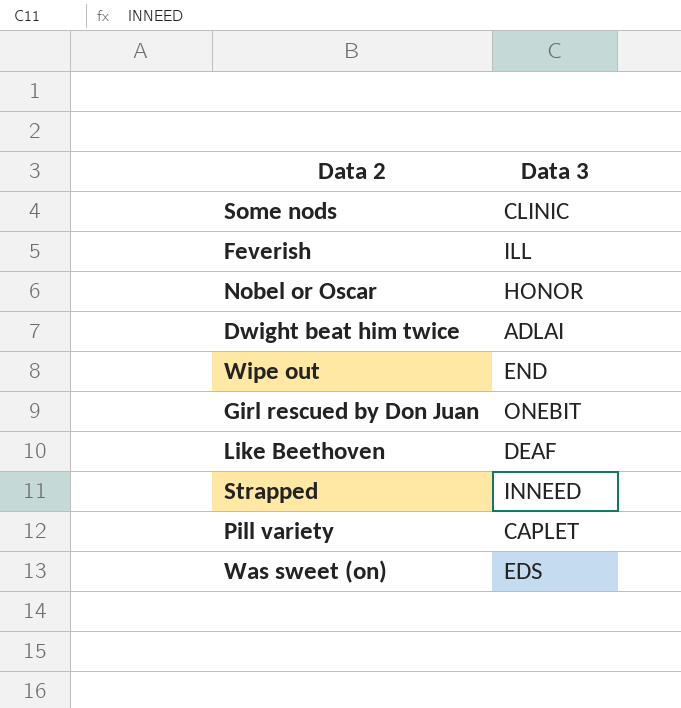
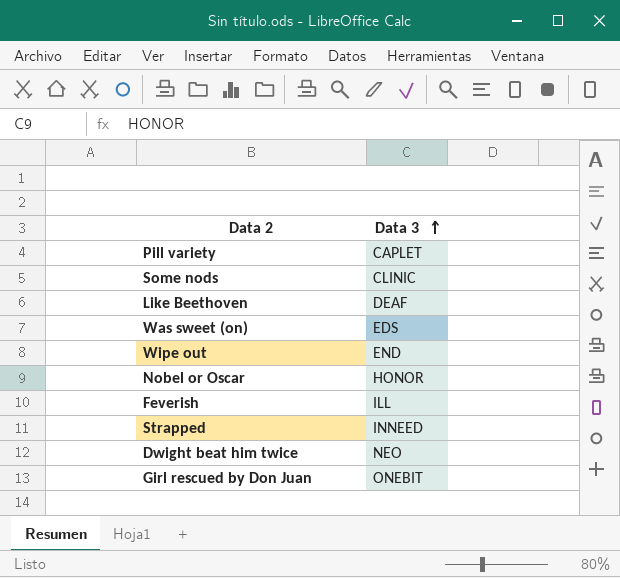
row order: none -> Data 3 ascending
Dwight beat him twice | Data 3: ADLAI -> NEO

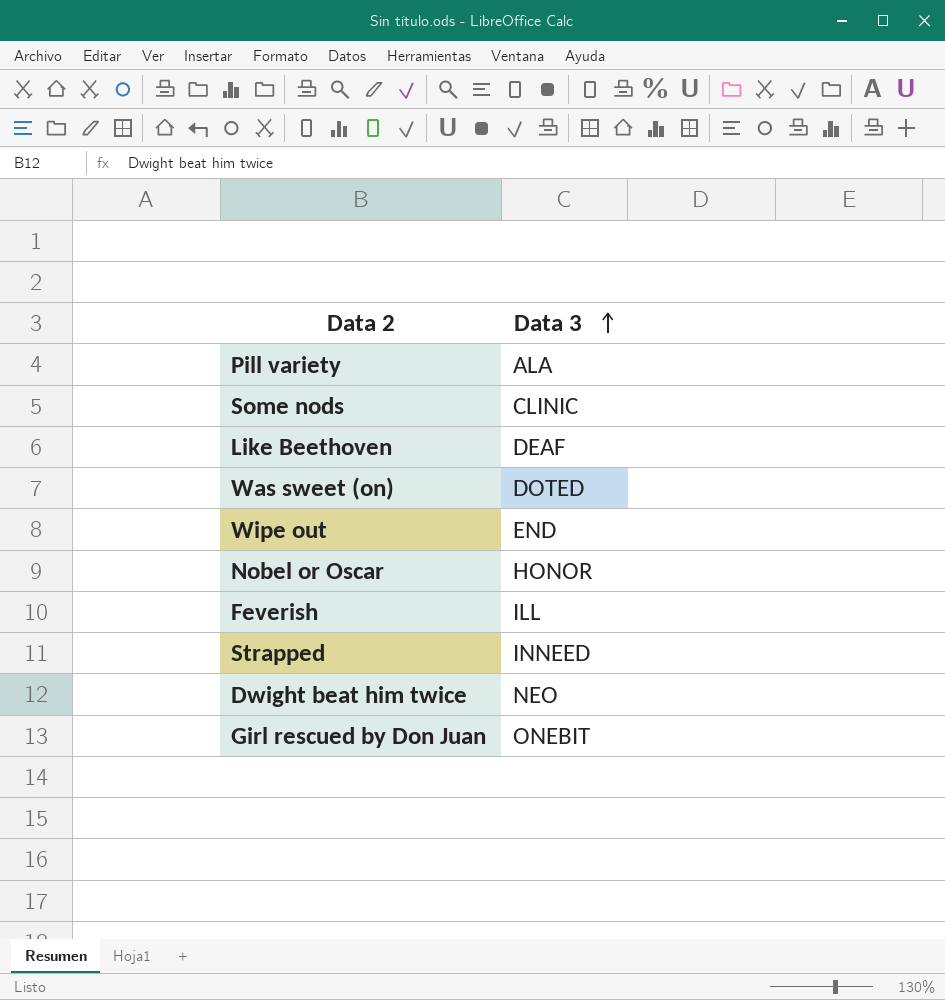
Pill variety | Data 3: CAPLET -> ALA
Was sweet (on) | Data 3: EDS -> DOTED

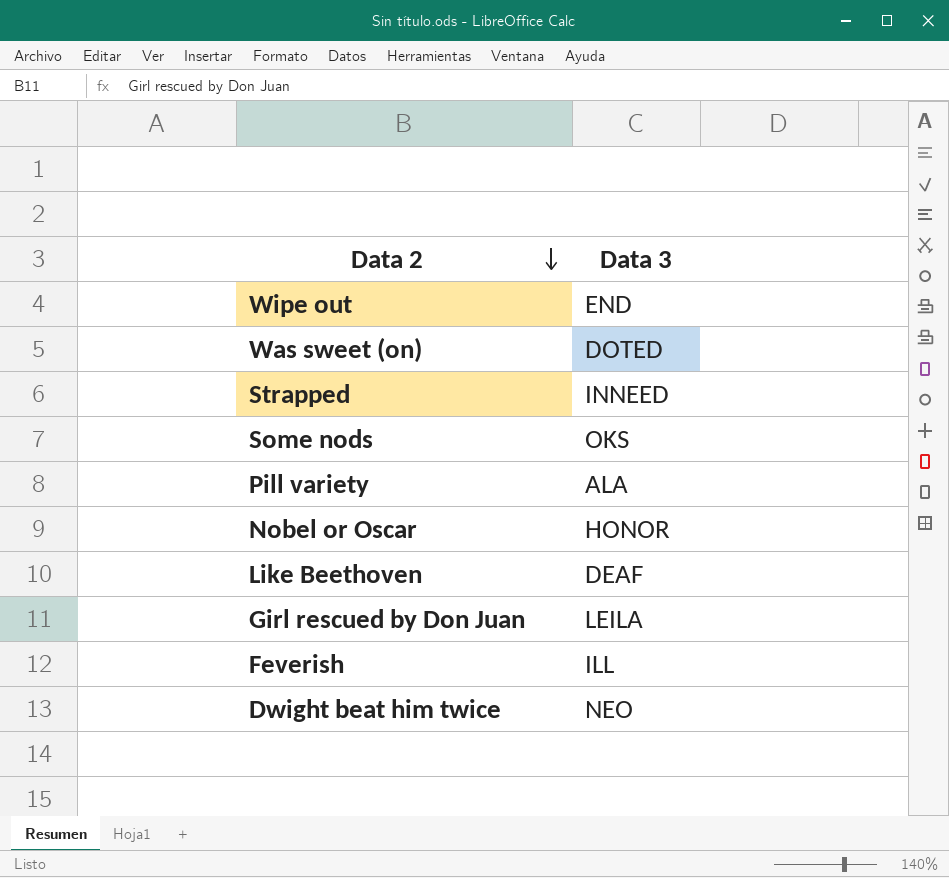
row order: Data 3 ascending -> Data 2 descending
Some nods | Data 3: CLINIC -> OKS
Girl rescued by Don Juan | Data 3: ONEBIT -> LEILA

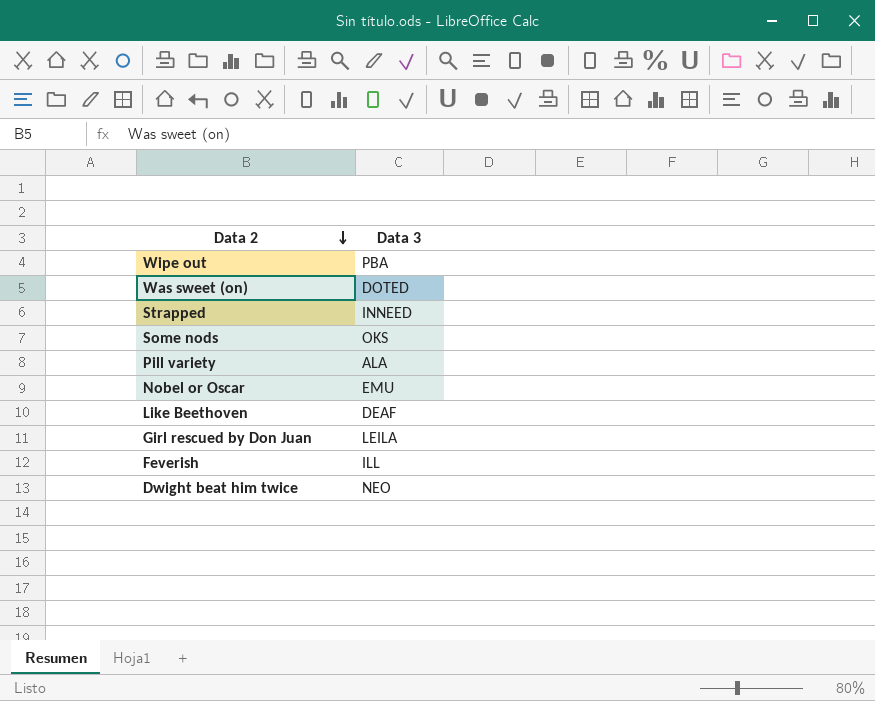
Wipe out | Data 3: END -> PBA
Nobel or Oscar | Data 3: HONOR -> EMU

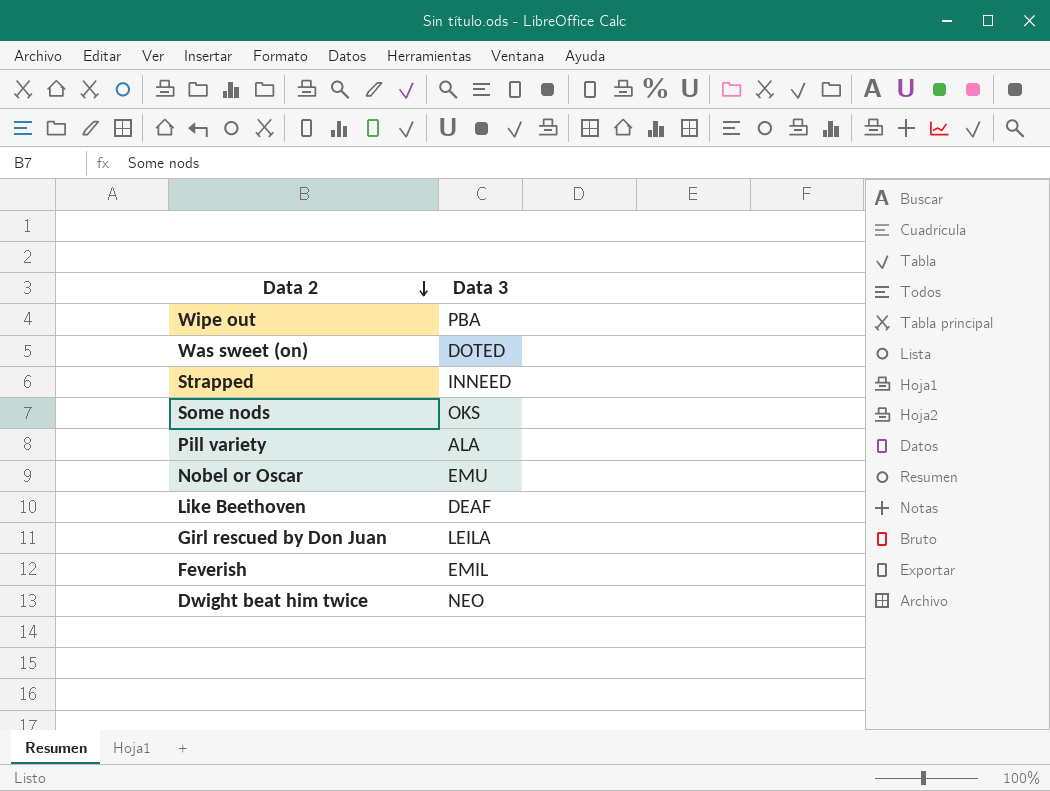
Feverish | Data 3: ILL -> EMIL

